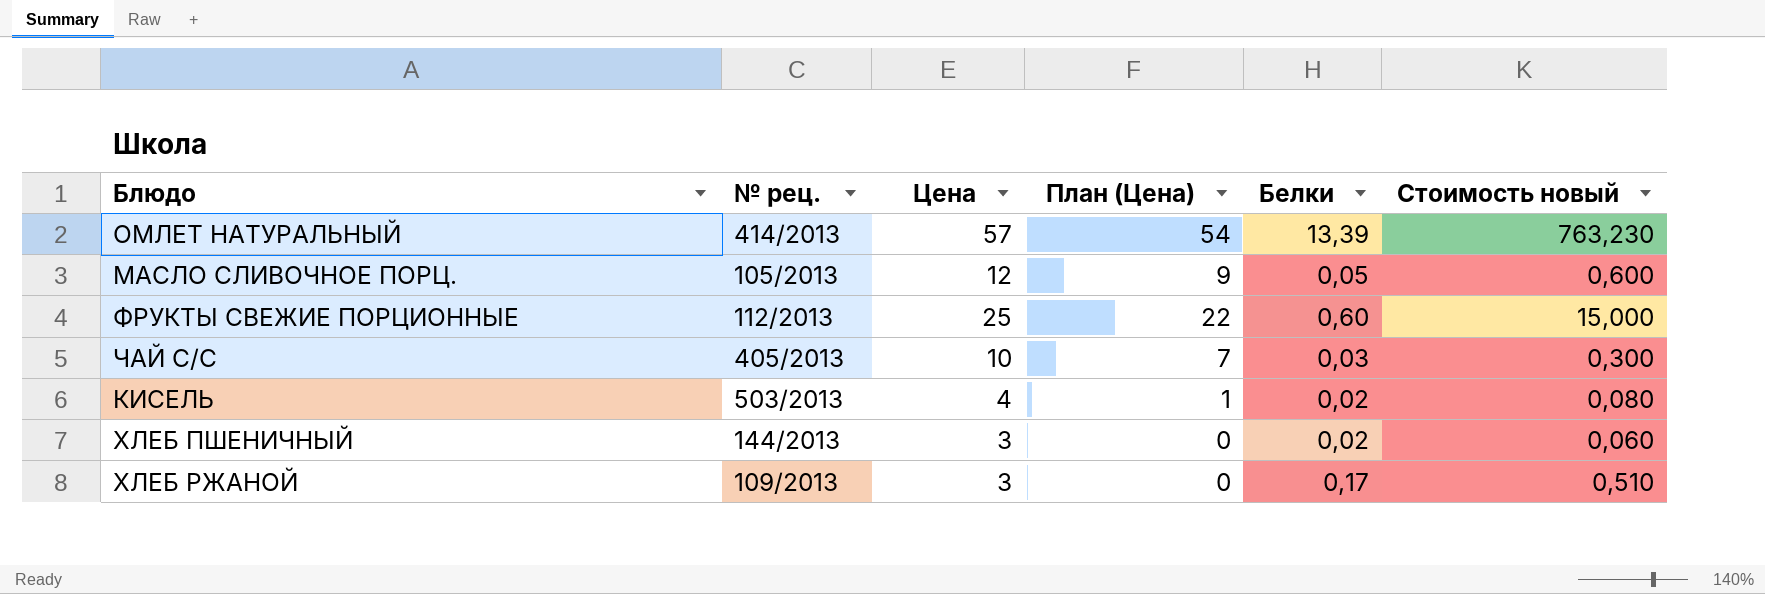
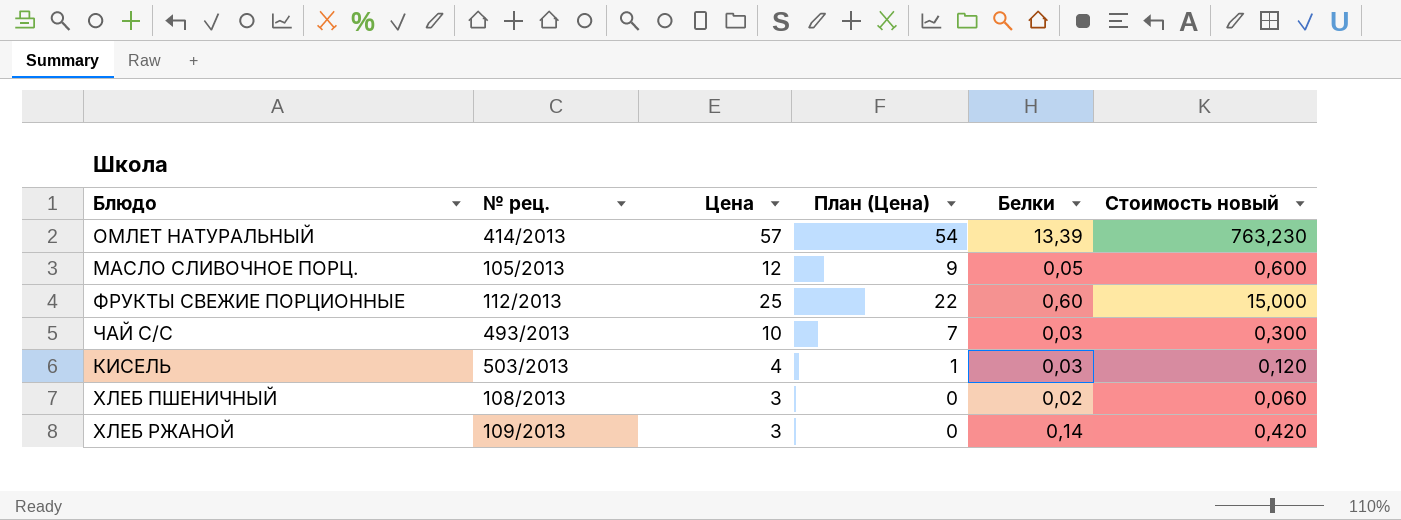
ЧАЙ С/С | № рец.: 405/2013 -> 493/2013
КИСЕЛЬ | Белки: 0,02 -> 0,03
КИСЕЛЬ | Стоимость новый: 0,080 -> 0,120
ХЛЕБ ПШЕНИЧНЫЙ | № рец.: 144/2013 -> 108/2013
ХЛЕБ РЖАНОЙ | Белки: 0,17 -> 0,14
ХЛЕБ РЖАНОЙ | Стоимость новый: 0,510 -> 0,420

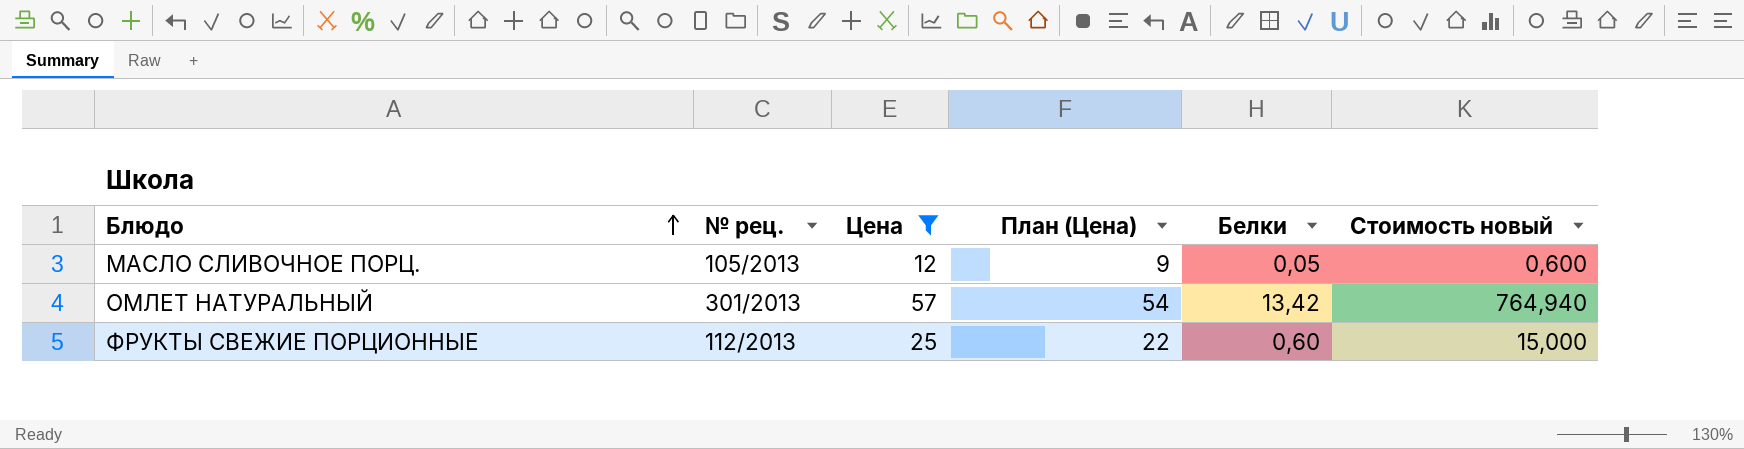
filter: none -> Цена >= 12
row order: none -> Блюдо ascending
ОМЛЕТ НАТУРАЛЬНЫЙ | № рец.: 414/2013 -> 301/2013
ОМЛЕТ НАТУРАЛЬНЫЙ | Белки: 13,39 -> 13,42
ОМЛЕТ НАТУРАЛЬНЫЙ | Стоимость новый: 763,230 -> 764,940

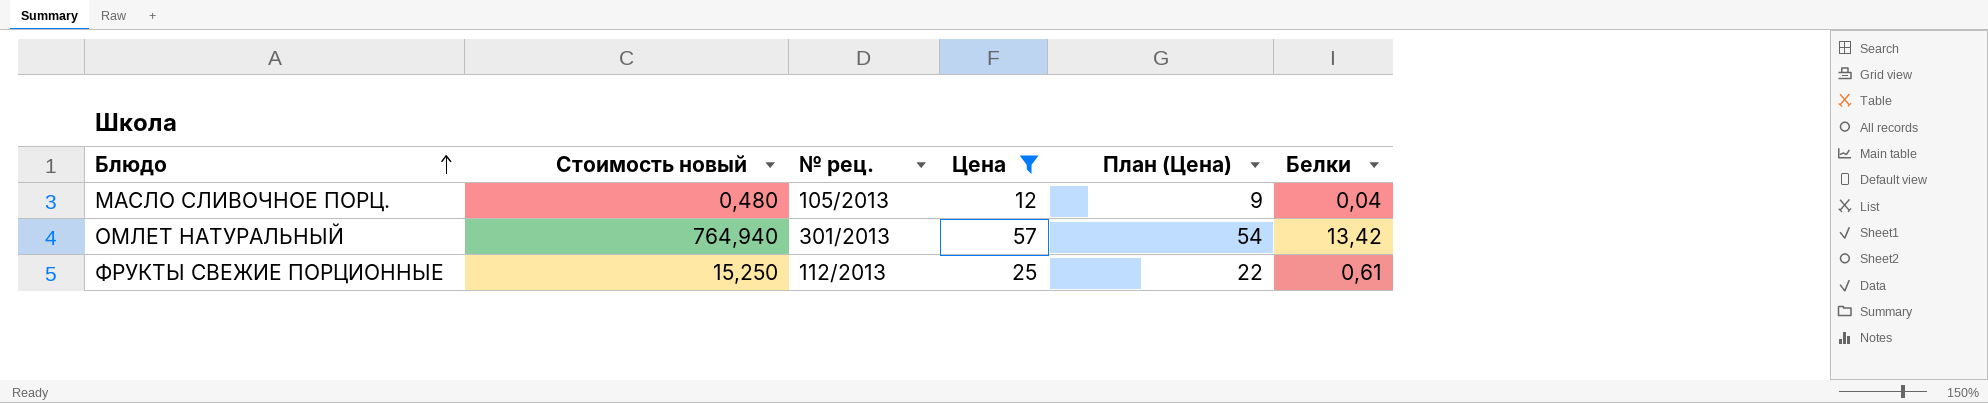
column Стоимость новый | position: 6 -> 2
МАСЛО СЛИВОЧНОЕ ПОРЦ. | Стоимость новый: 0,600 -> 0,480
МАСЛО СЛИВОЧНОЕ ПОРЦ. | Белки: 0,05 -> 0,04
ФРУКТЫ СВЕЖИЕ ПОРЦИОННЫЕ | Стоимость новый: 15,000 -> 15,250
ФРУКТЫ СВЕЖИЕ ПОРЦИОННЫЕ | Белки: 0,60 -> 0,61

